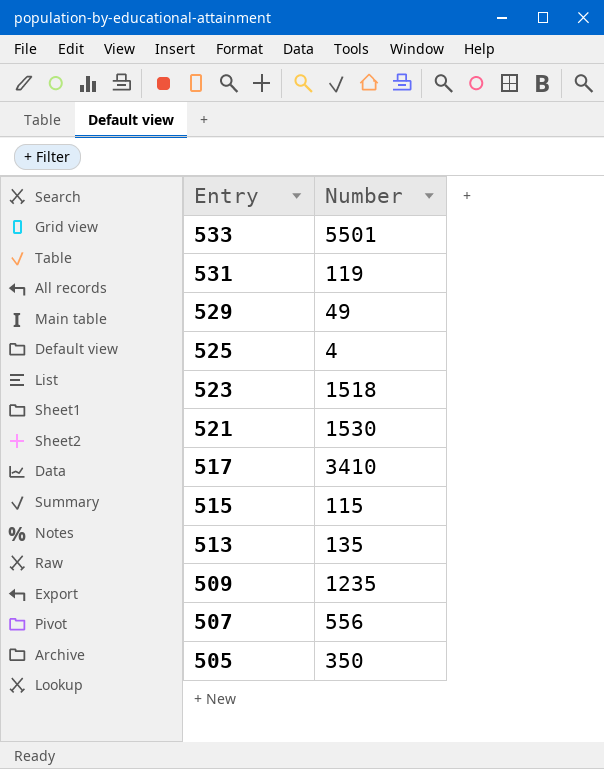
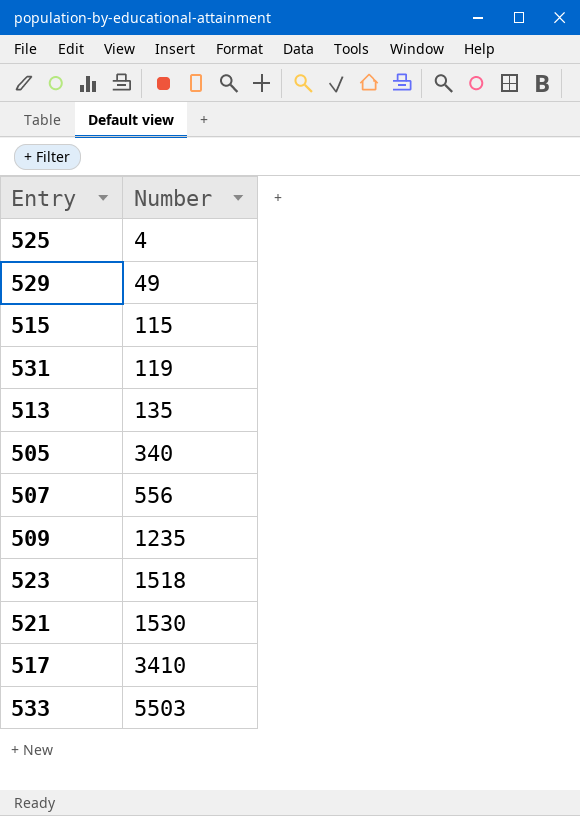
row order: Entry descending -> Number ascending
505 | Number: 350 -> 340
533 | Number: 5501 -> 5503

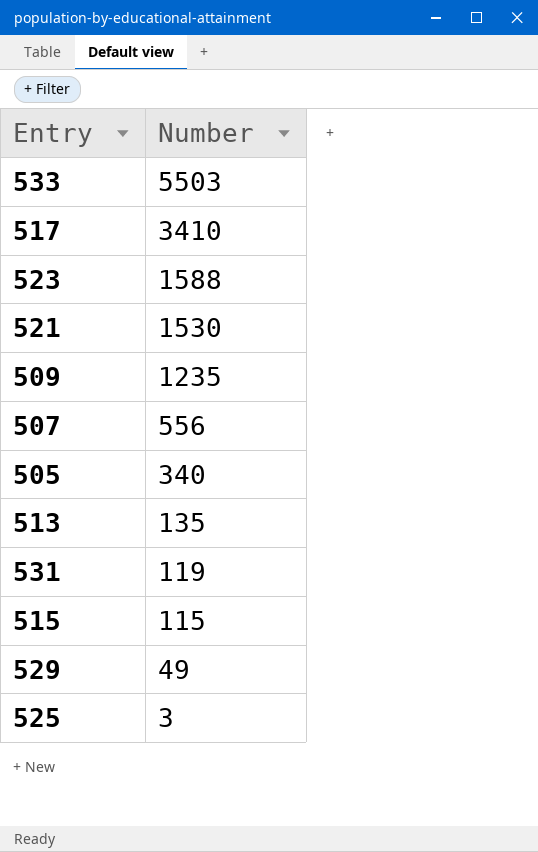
row order: Number ascending -> Number descending
523 | Number: 1518 -> 1588
525 | Number: 4 -> 3

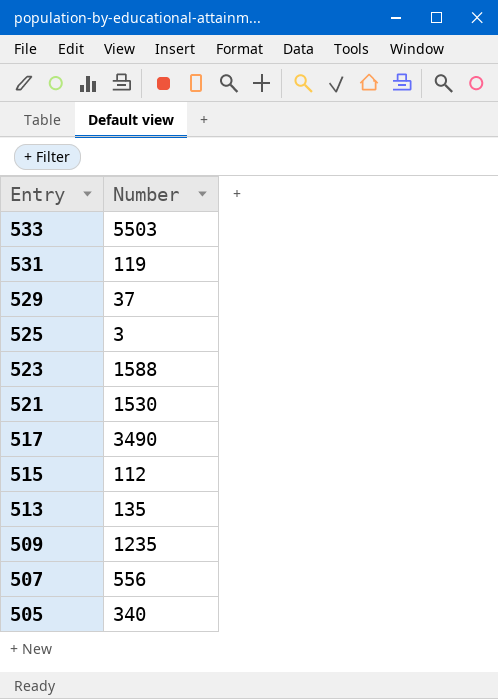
row order: Number descending -> Entry descending
529 | Number: 49 -> 37
517 | Number: 3410 -> 3490
515 | Number: 115 -> 112

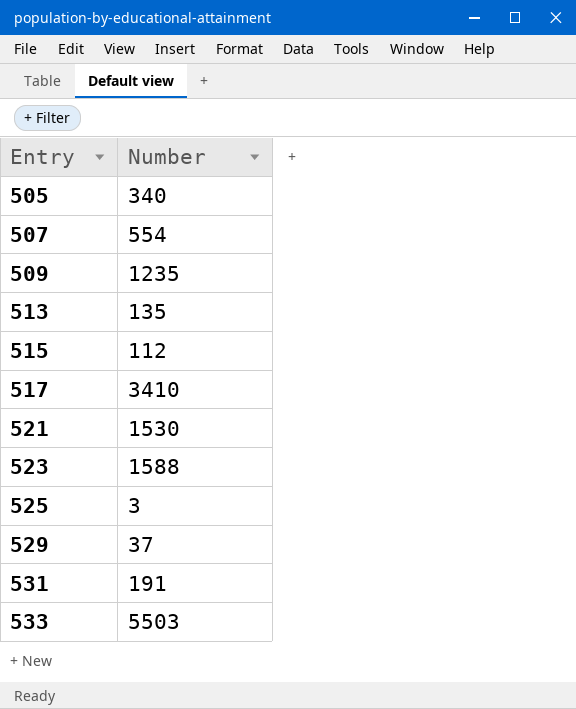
row order: Entry descending -> Entry ascending
507 | Number: 556 -> 554
517 | Number: 3490 -> 3410
531 | Number: 119 -> 191

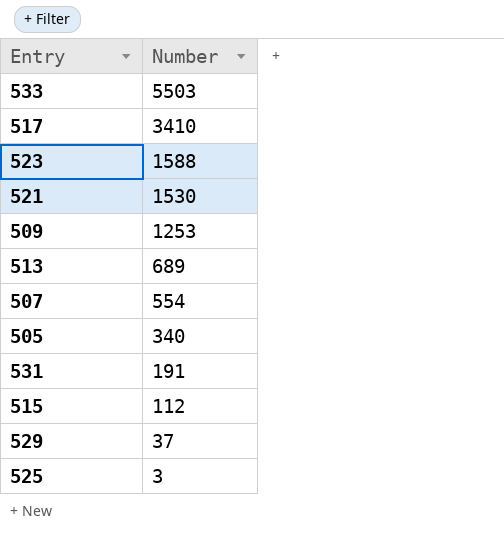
row order: Entry ascending -> Number descending
509 | Number: 1235 -> 1253
513 | Number: 135 -> 689

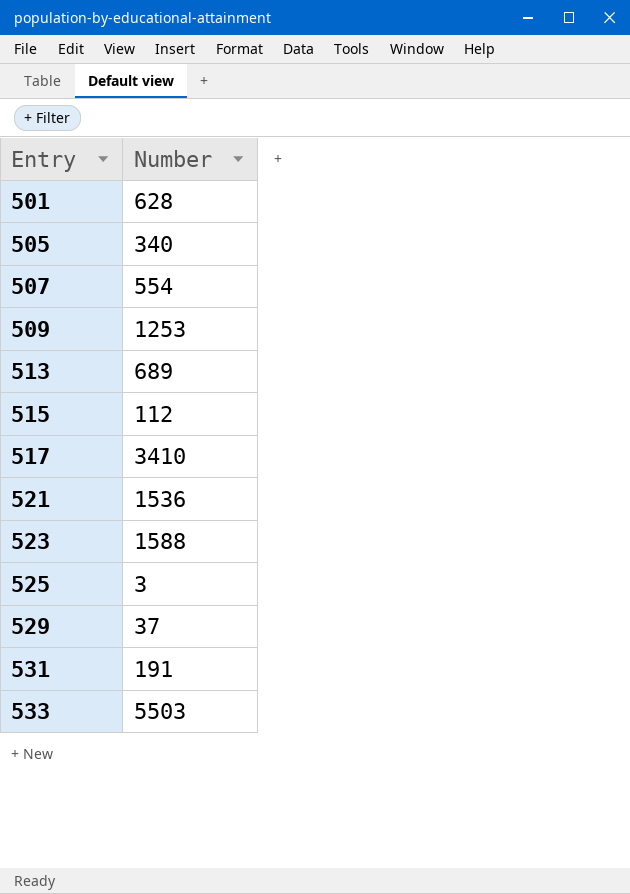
row order: Number descending -> Entry ascending
row 501: none -> 628
521 | Number: 1530 -> 1536

